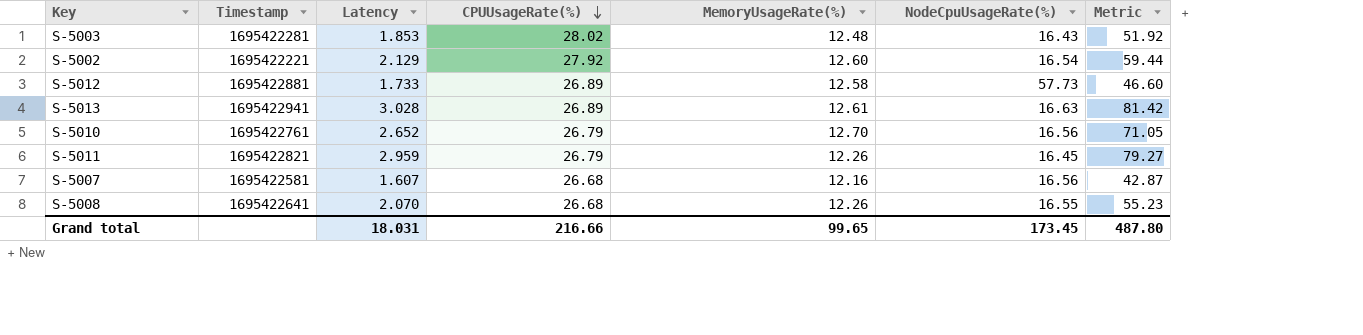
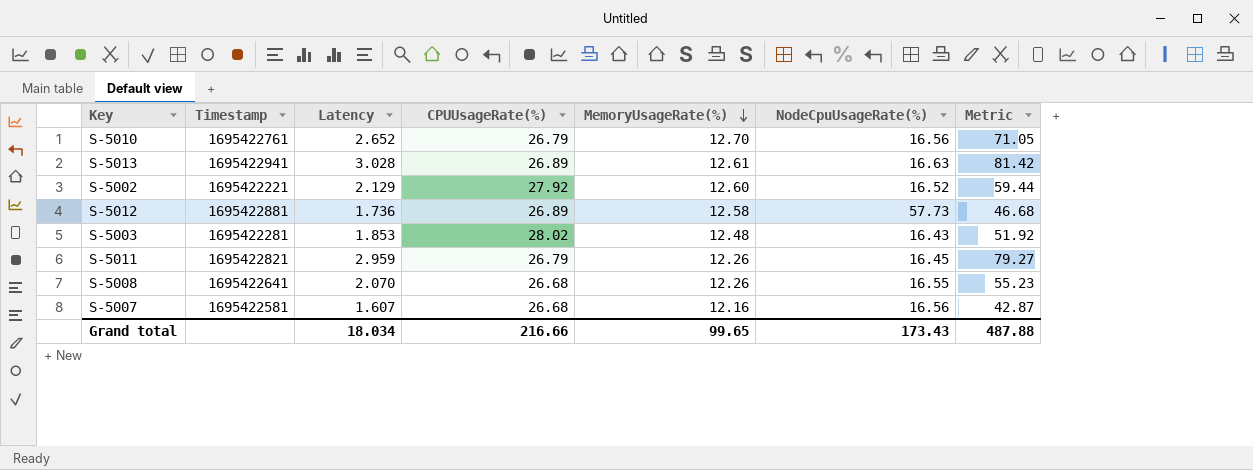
row order: CPUUsageRate(%) descending -> MemoryUsageRate(%) descending
S-5002 | NodeCpuUsageRate(%): 16.54 -> 16.52
S-5012 | Latency: 1.733 -> 1.736
S-5012 | Metric: 46.60 -> 46.68
Grand total | Latency: 18.031 -> 18.034
Grand total | NodeCpuUsageRate(%): 173.45 -> 173.43
Grand total | Metric: 487.80 -> 487.88

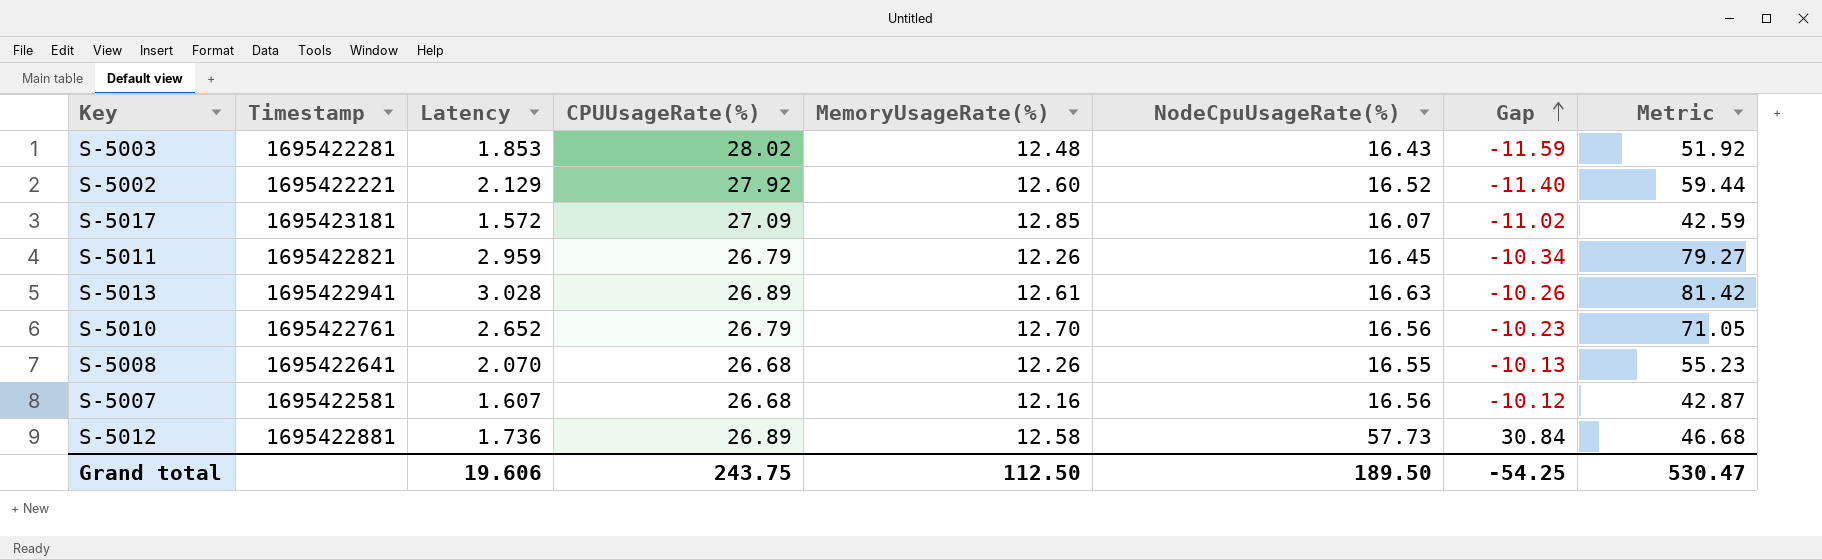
row order: MemoryUsageRate(%) descending -> Gap ascending
column Gap | formula: none -> [NodeCpuUsageRate(%)] - [CPUUsageRate(%)]
row S-5017: none -> 1695423181 | 1.572 | 27.09 | 12.85 | 16.07 | -11.02 | 42.59
Grand total | Latency: 18.034 -> 19.606
Grand total | CPUUsageRate(%): 216.66 -> 243.75
Grand total | MemoryUsageRate(%): 99.65 -> 112.50
Grand total | NodeCpuUsageRate(%): 173.43 -> 189.50
Grand total | Metric: 487.88 -> 530.47

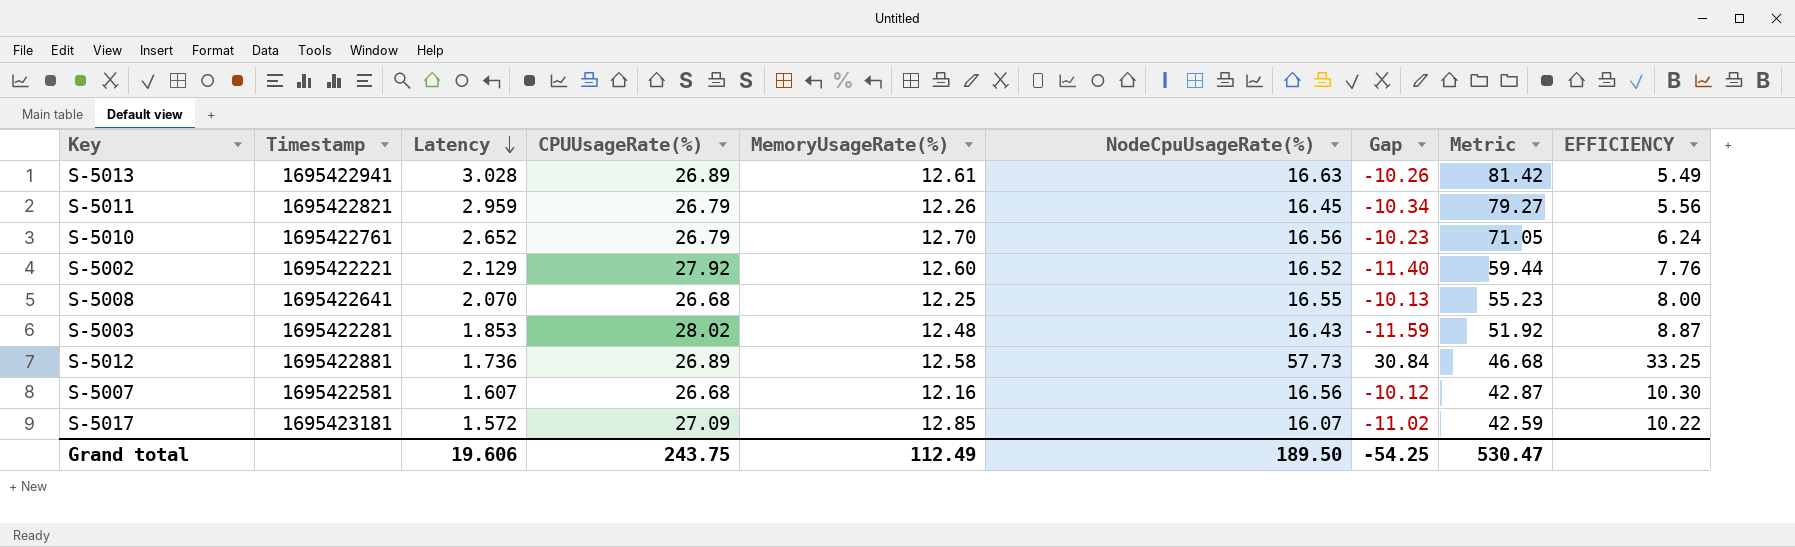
row order: Gap ascending -> Latency descending
column EFFICIENCY | formula: none -> [NodeCpuUsageRate(%)] / [Latency]
S-5008 | MemoryUsageRate(%): 12.26 -> 12.25
Grand total | MemoryUsageRate(%): 112.50 -> 112.49

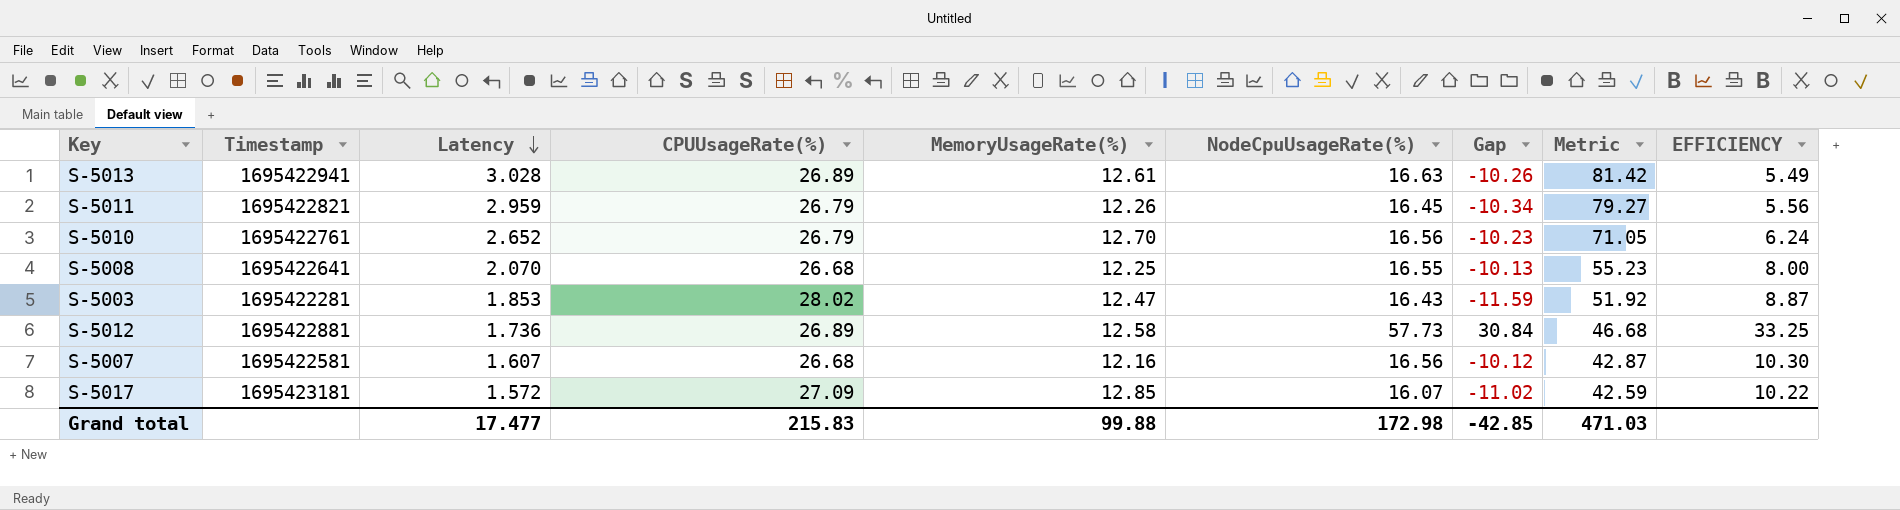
row S-5002: 1695422221 | 2.129 | 27.92 | 12.60 | 16.52 | -11.40 | 59.44 | 7.76 -> none
S-5003 | MemoryUsageRate(%): 12.48 -> 12.47
Grand total | Latency: 19.606 -> 17.477
Grand total | CPUUsageRate(%): 243.75 -> 215.83
Grand total | MemoryUsageRate(%): 112.49 -> 99.88
Grand total | NodeCpuUsageRate(%): 189.50 -> 172.98
Grand total | Gap: -54.25 -> -42.85
Grand total | Metric: 530.47 -> 471.03

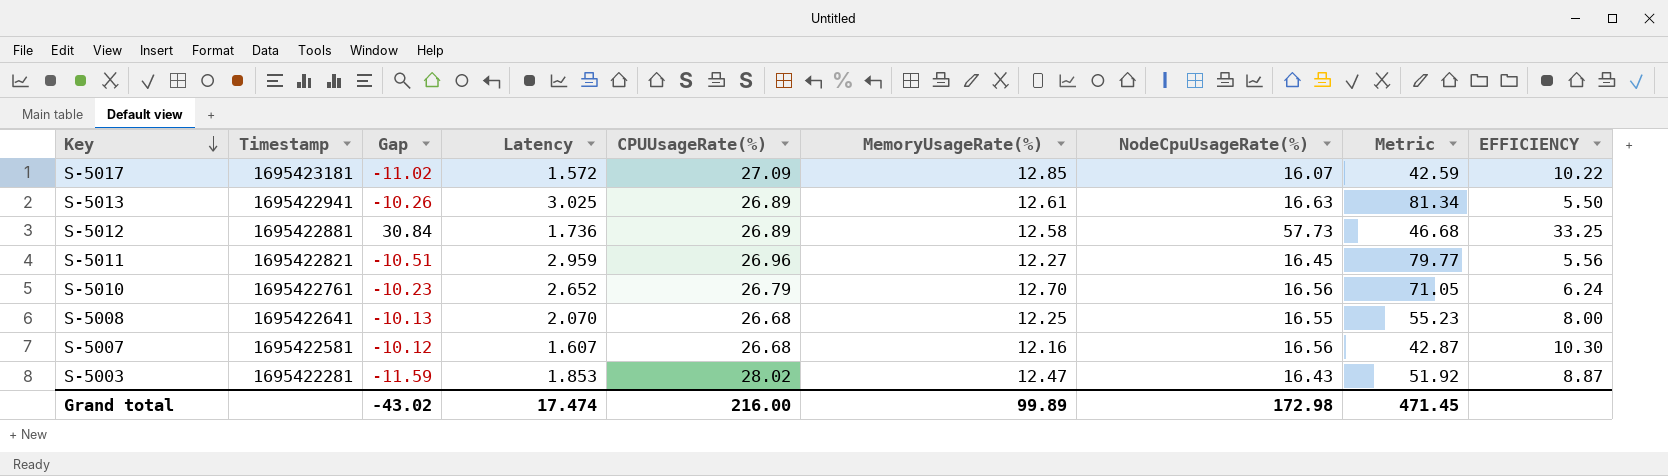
row order: Latency descending -> Key descending
column Gap | position: 7 -> 3
S-5013 | Latency: 3.028 -> 3.025
S-5013 | Metric: 81.42 -> 81.34
S-5013 | EFFICIENCY: 5.49 -> 5.50
S-5011 | Gap: -10.34 -> -10.51
S-5011 | CPUUsageRate(%): 26.79 -> 26.96
S-5011 | MemoryUsageRate(%): 12.26 -> 12.27
S-5011 | Metric: 79.27 -> 79.77
Grand total | Gap: -42.85 -> -43.02
Grand total | Latency: 17.477 -> 17.474
Grand total | CPUUsageRate(%): 215.83 -> 216.00
Grand total | MemoryUsageRate(%): 99.88 -> 99.89
Grand total | Metric: 471.03 -> 471.45

